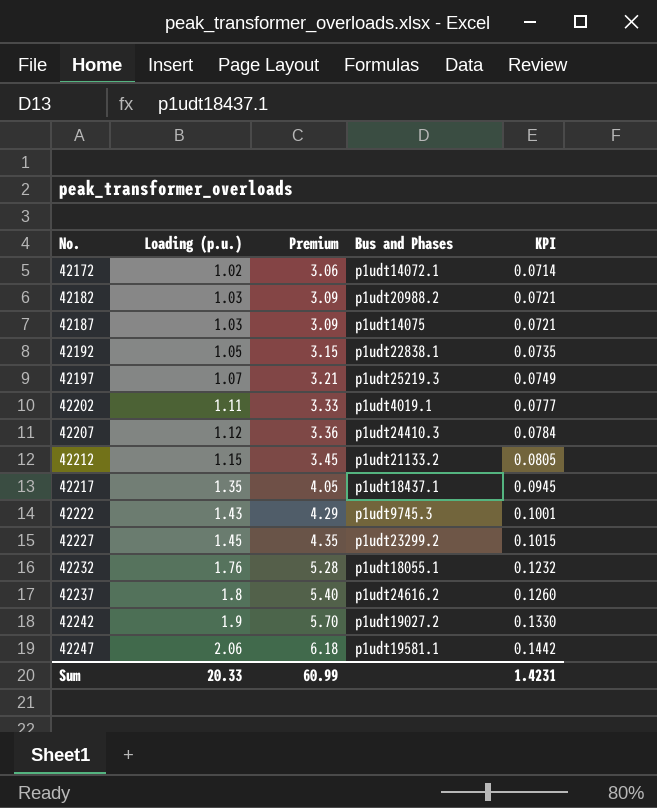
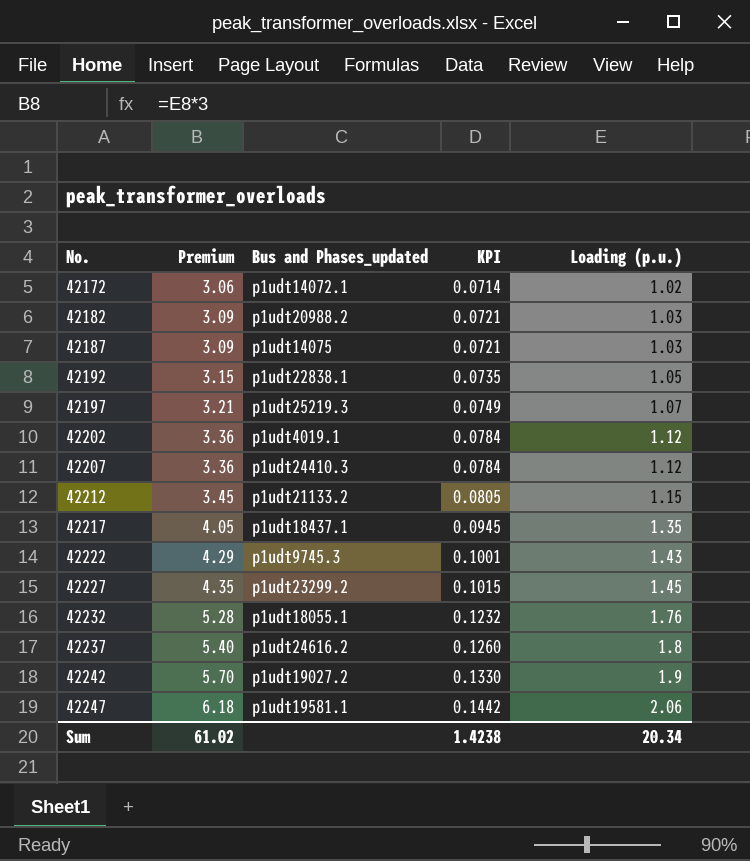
column name: Bus and Phases -> Bus and Phases_updated
column Loading (p.u.) | position: 2 -> 5
42202 | Premium: 3.33 -> 3.36
42202 | KPI: 0.0777 -> 0.0784
42202 | Loading (p.u.): 1.11 -> 1.12
Sum | Premium: 60.99 -> 61.02
Sum | KPI: 1.4231 -> 1.4238
Sum | Loading (p.u.): 20.33 -> 20.34

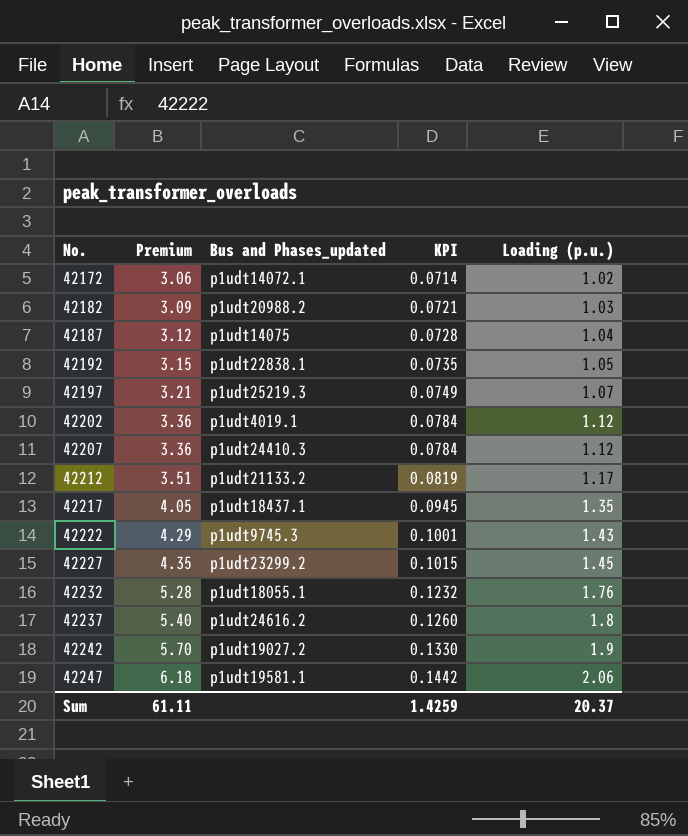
42187 | Premium: 3.09 -> 3.12
42187 | KPI: 0.0721 -> 0.0728
42187 | Loading (p.u.): 1.03 -> 1.04
42212 | Premium: 3.45 -> 3.51
42212 | KPI: 0.0805 -> 0.0819
42212 | Loading (p.u.): 1.15 -> 1.17
Sum | Premium: 61.02 -> 61.11
Sum | KPI: 1.4238 -> 1.4259
Sum | Loading (p.u.): 20.34 -> 20.37

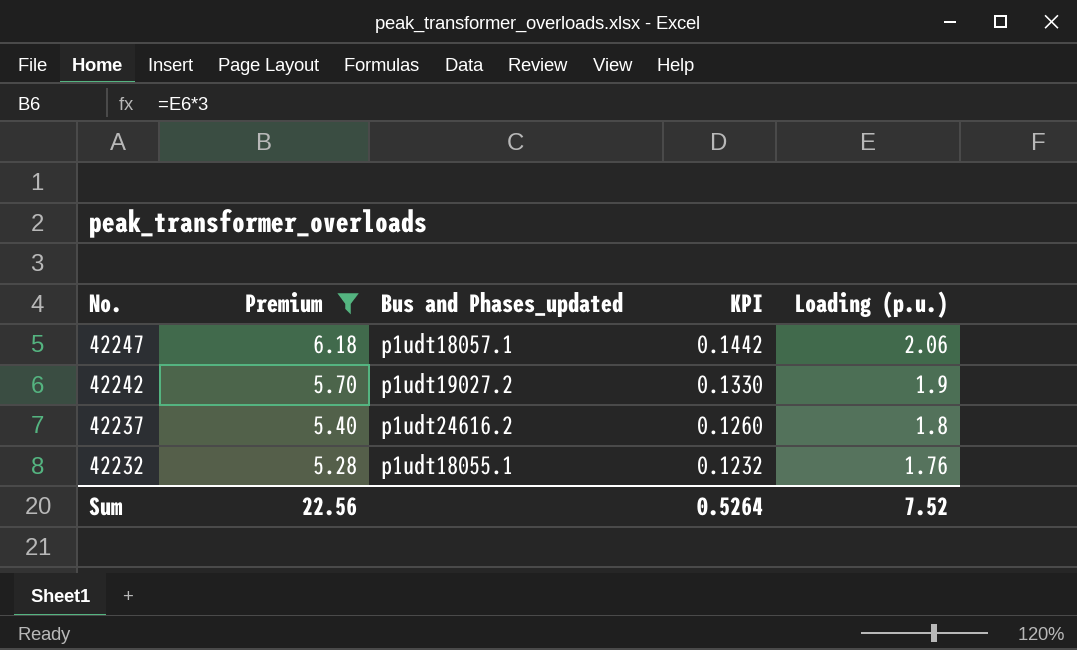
filter: none -> Premium >= 5.28
row order: No. ascending -> No. descending
42247 | Bus and Phases_updated: p1udt19581.1 -> p1udt18057.1
Sum | Premium: 61.11 -> 22.56
Sum | KPI: 1.4259 -> 0.5264
Sum | Loading (p.u.): 20.37 -> 7.52

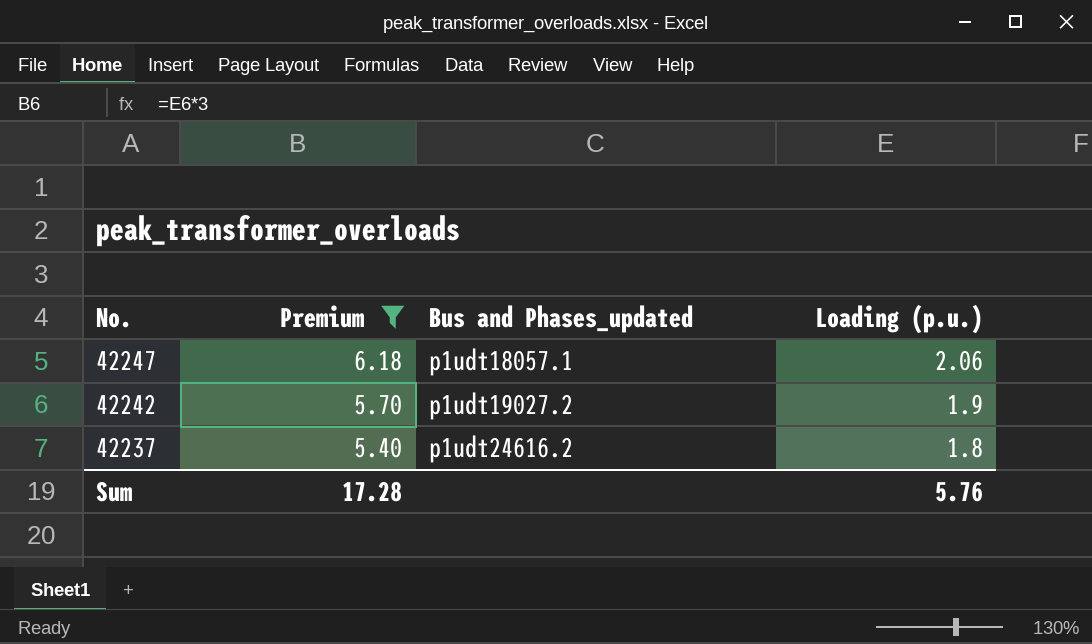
column KPI | formula: [Loading (p.u.)] * 0.07 -> none
row 42232: 5.28 | p1udt18055.1 | 0.1232 | 1.76 -> none
Sum | Premium: 22.56 -> 17.28
Sum | Loading (p.u.): 7.52 -> 5.76

